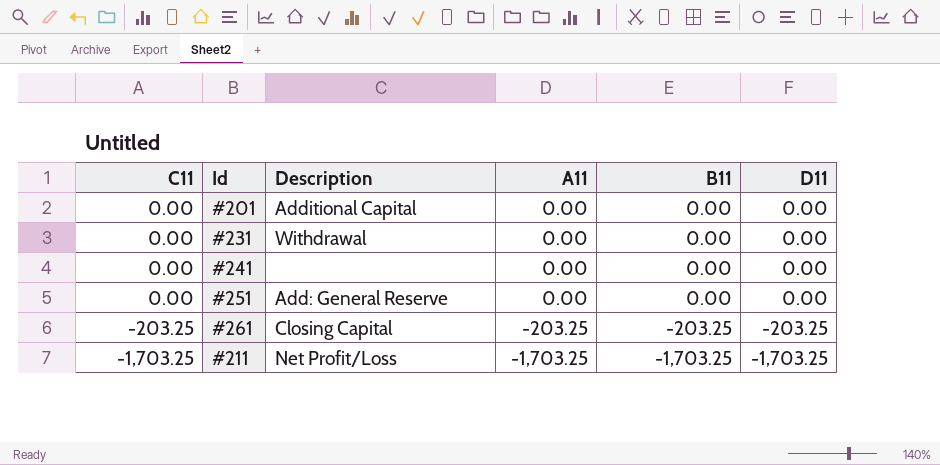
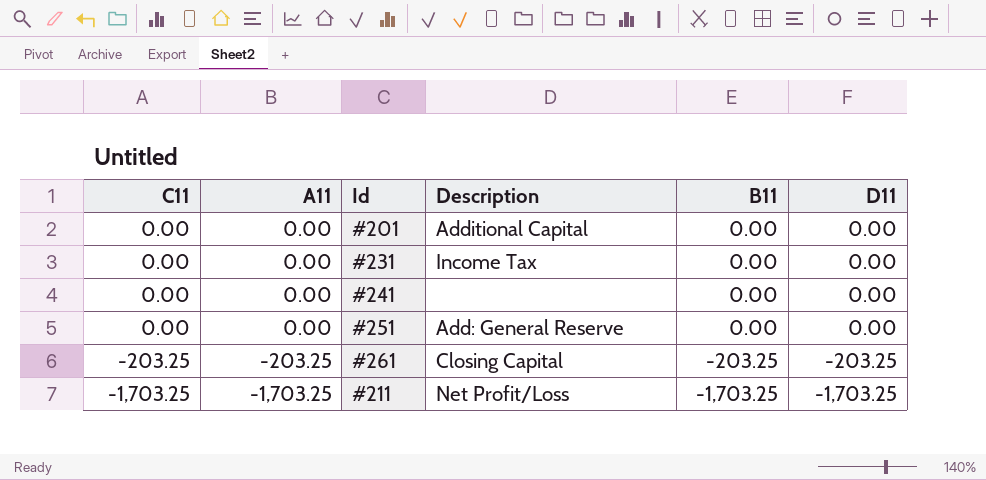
column A11 | position: 4 -> 2
#231 | Description: Withdrawal -> Income Tax

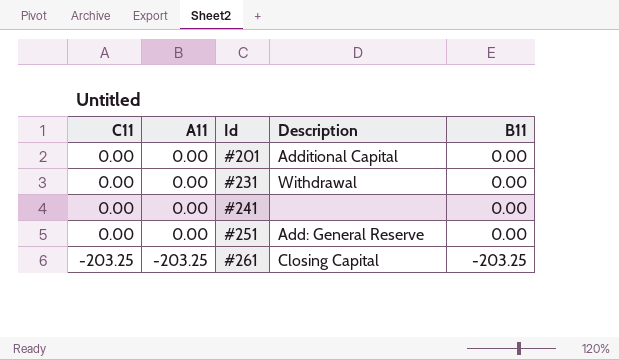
column D11 | position: 6 -> none
row #211: -1,703.25 | -1,703.25 | Net Profit/Loss | -1,703.25 | -1,703.25 -> none
#231 | Description: Income Tax -> Withdrawal

